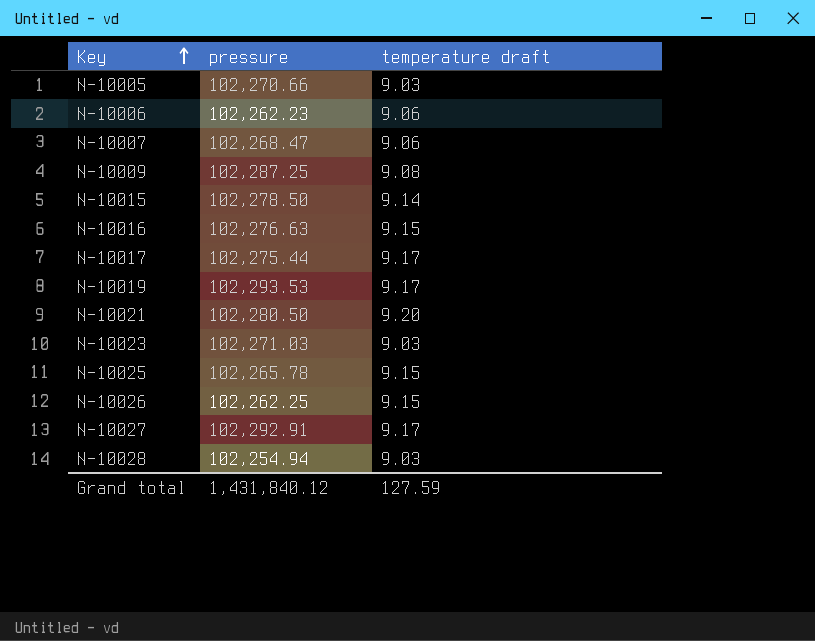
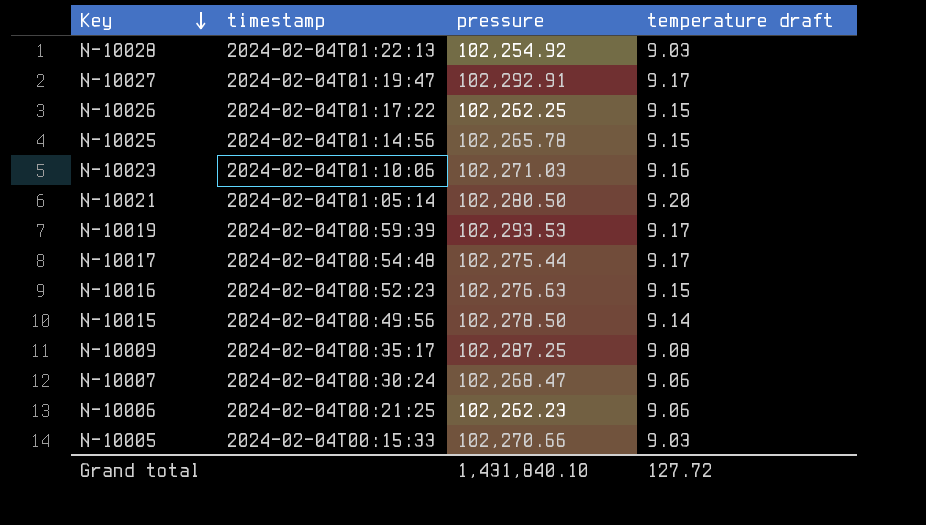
row order: Key ascending -> Key descending
column timestamp | position: none -> 2
N-10028 | pressure: 102,254.94 -> 102,254.92
N-10023 | temperature draft: 9.03 -> 9.16
Grand total | pressure: 1,431,840.12 -> 1,431,840.10
Grand total | temperature draft: 127.59 -> 127.72

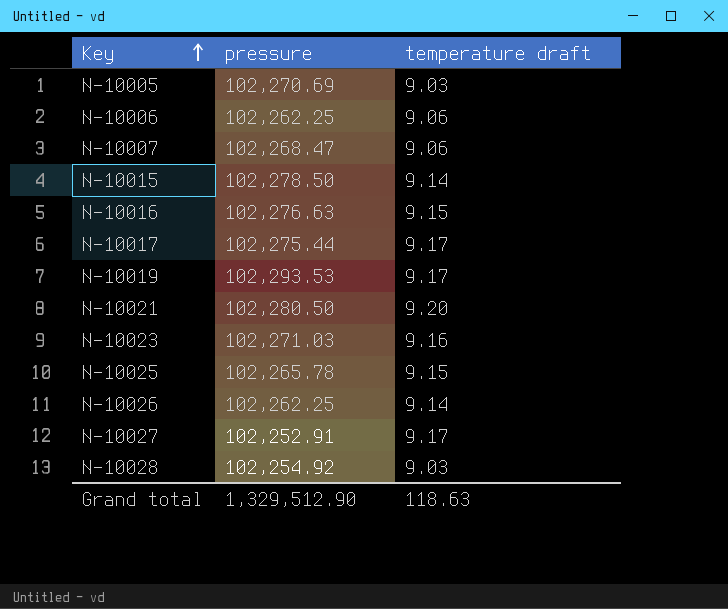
row order: Key descending -> Key ascending
column timestamp | position: 2 -> none
row N-10009: 2024-02-04T00:35:17 | 102,287.25 | 9.08 -> none
N-10005 | pressure: 102,270.66 -> 102,270.69
N-10006 | pressure: 102,262.23 -> 102,262.25
N-10026 | temperature draft: 9.15 -> 9.14
N-10027 | pressure: 102,292.91 -> 102,252.91
Grand total | pressure: 1,431,840.10 -> 1,329,512.90
Grand total | temperature draft: 127.72 -> 118.63

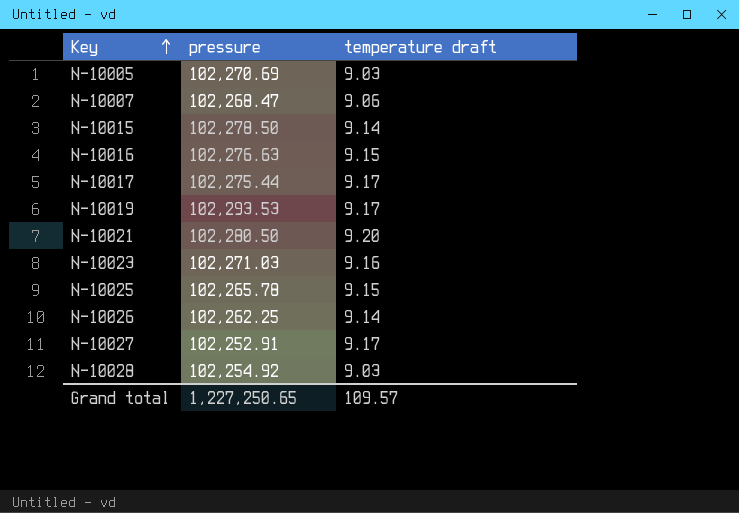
row N-10006: 102,262.25 | 9.06 -> none
Grand total | pressure: 1,329,512.90 -> 1,227,250.65
Grand total | temperature draft: 118.63 -> 109.57

